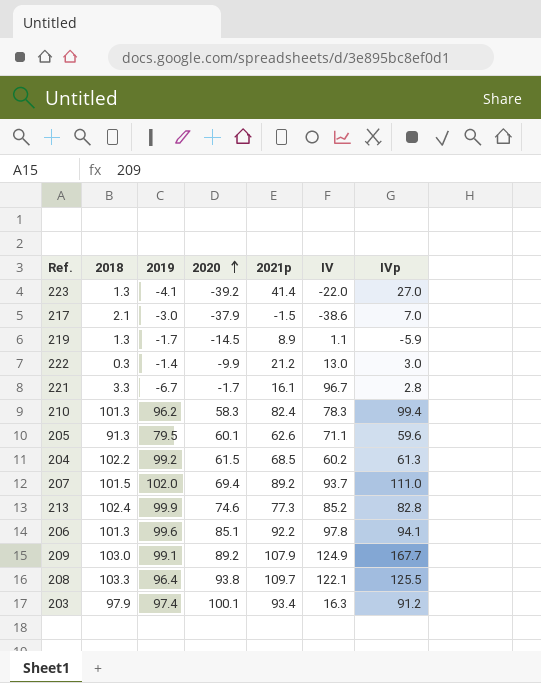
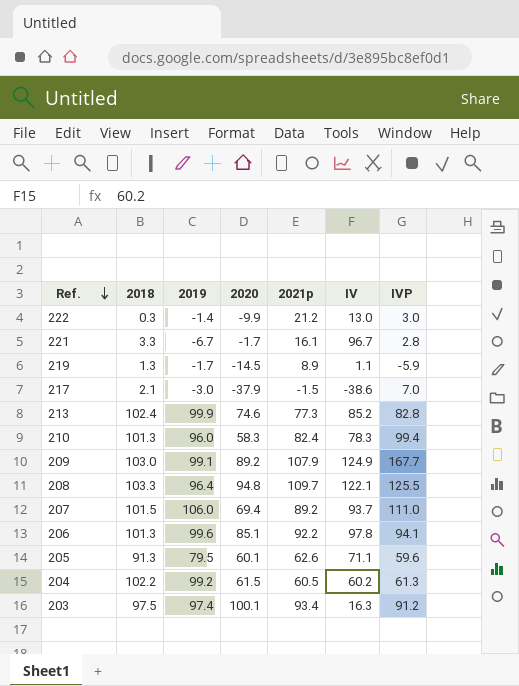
row order: 2020 ascending -> Ref. descending
column name: IVp -> IVP
row 223: 1.3 | -4.1 | -39.2 | 41.4 | -22.0 | 27.0 -> none
210 | 2019: 96.2 -> 96.0
208 | 2020: 93.8 -> 94.8
207 | 2019: 102.0 -> 106.0
204 | 2021p: 68.5 -> 60.5
203 | 2018: 97.9 -> 97.5

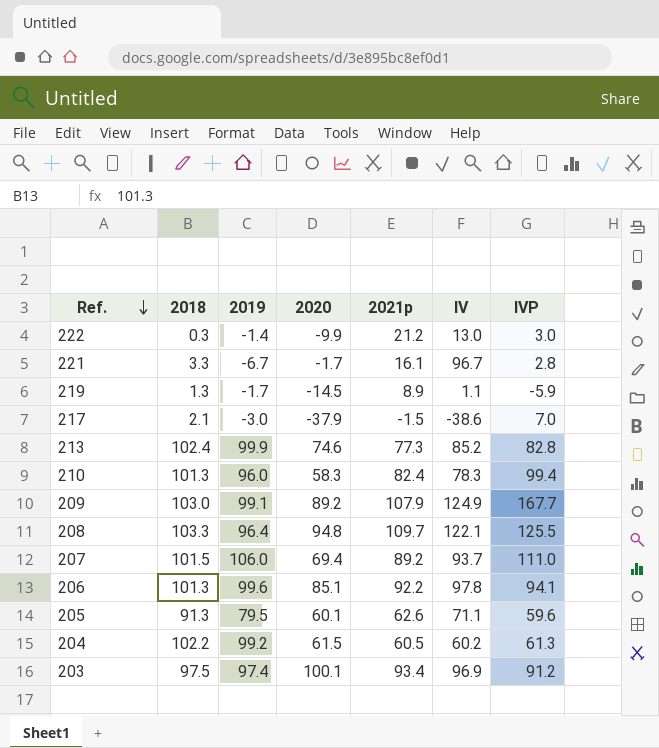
203 | IV: 16.3 -> 96.9

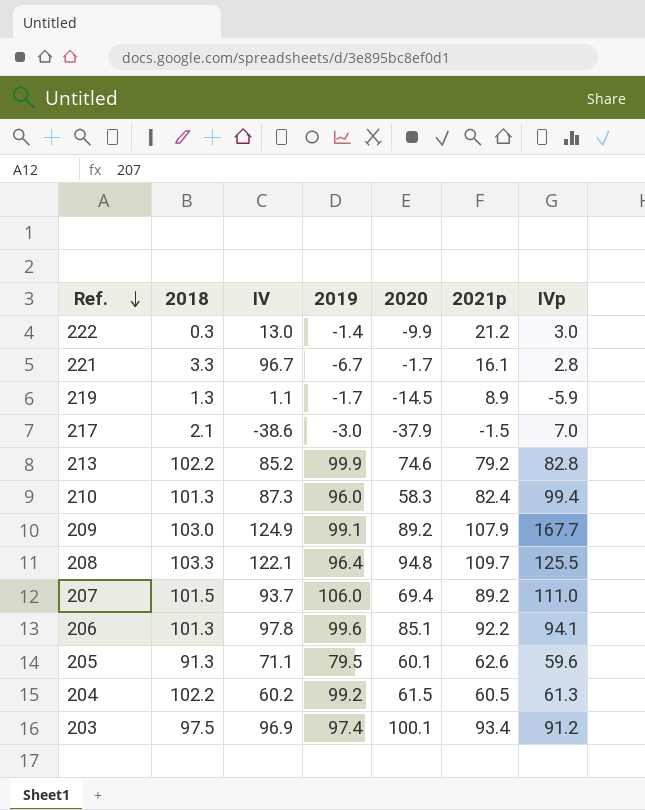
column IV | position: 6 -> 3
column name: IVP -> IVp
213 | 2018: 102.4 -> 102.2
213 | 2021p: 77.3 -> 79.2
210 | IV: 78.3 -> 87.3

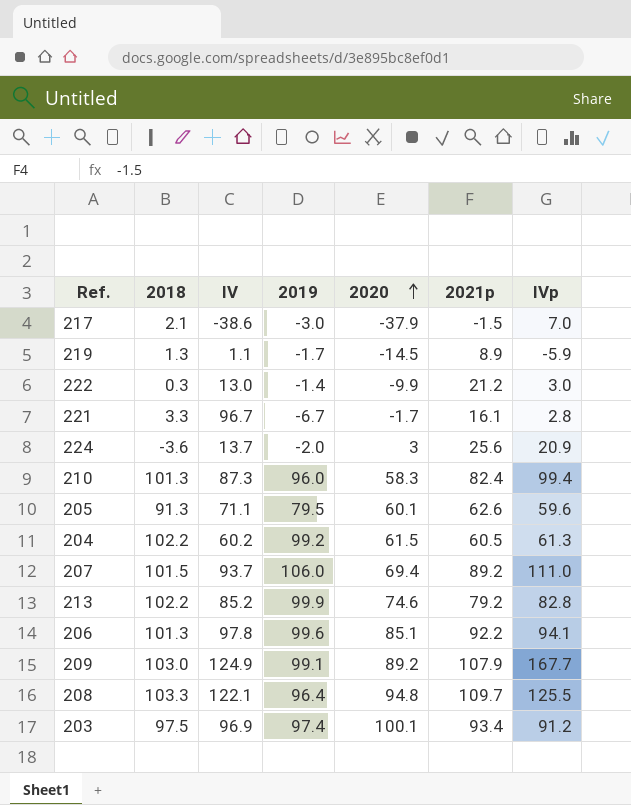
row order: Ref. descending -> 2020 ascending
row 224: none -> -3.6 | 13.7 | -2.0 | 3 | 25.6 | 20.9

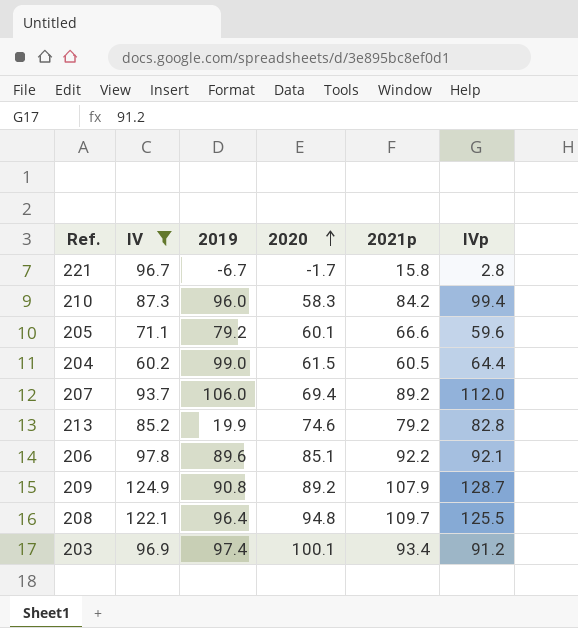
filter: none -> IV >= 60.2
column 2018 | position: 2 -> none
221 | 2021p: 16.1 -> 15.8
210 | 2021p: 82.4 -> 84.2
205 | 2019: 79.5 -> 79.2
205 | 2021p: 62.6 -> 66.6
204 | 2019: 99.2 -> 99.0
204 | IVp: 61.3 -> 64.4
207 | IVp: 111.0 -> 112.0
213 | 2019: 99.9 -> 19.9
206 | 2019: 99.6 -> 89.6
206 | IVp: 94.1 -> 92.1
209 | 2019: 99.1 -> 90.8
209 | IVp: 167.7 -> 128.7

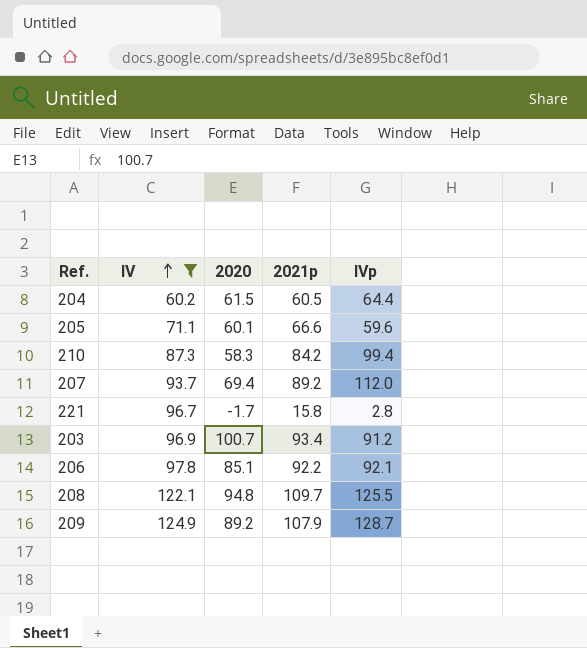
row order: 2020 ascending -> IV ascending
column 2019 | position: 3 -> none
row 213: 85.2 | 19.9 | 74.6 | 79.2 | 82.8 -> none
203 | 2020: 100.1 -> 100.7

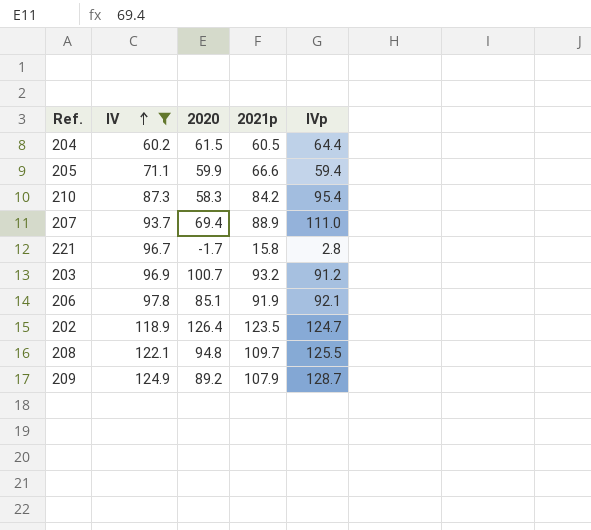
205 | 2020: 60.1 -> 59.9
205 | IVp: 59.6 -> 59.4
210 | IVp: 99.4 -> 95.4
207 | 2021p: 89.2 -> 88.9
207 | IVp: 112.0 -> 111.0
203 | 2021p: 93.4 -> 93.2
206 | 2021p: 92.2 -> 91.9
row 202: none -> 118.9 | 126.4 | 123.5 | 124.7

